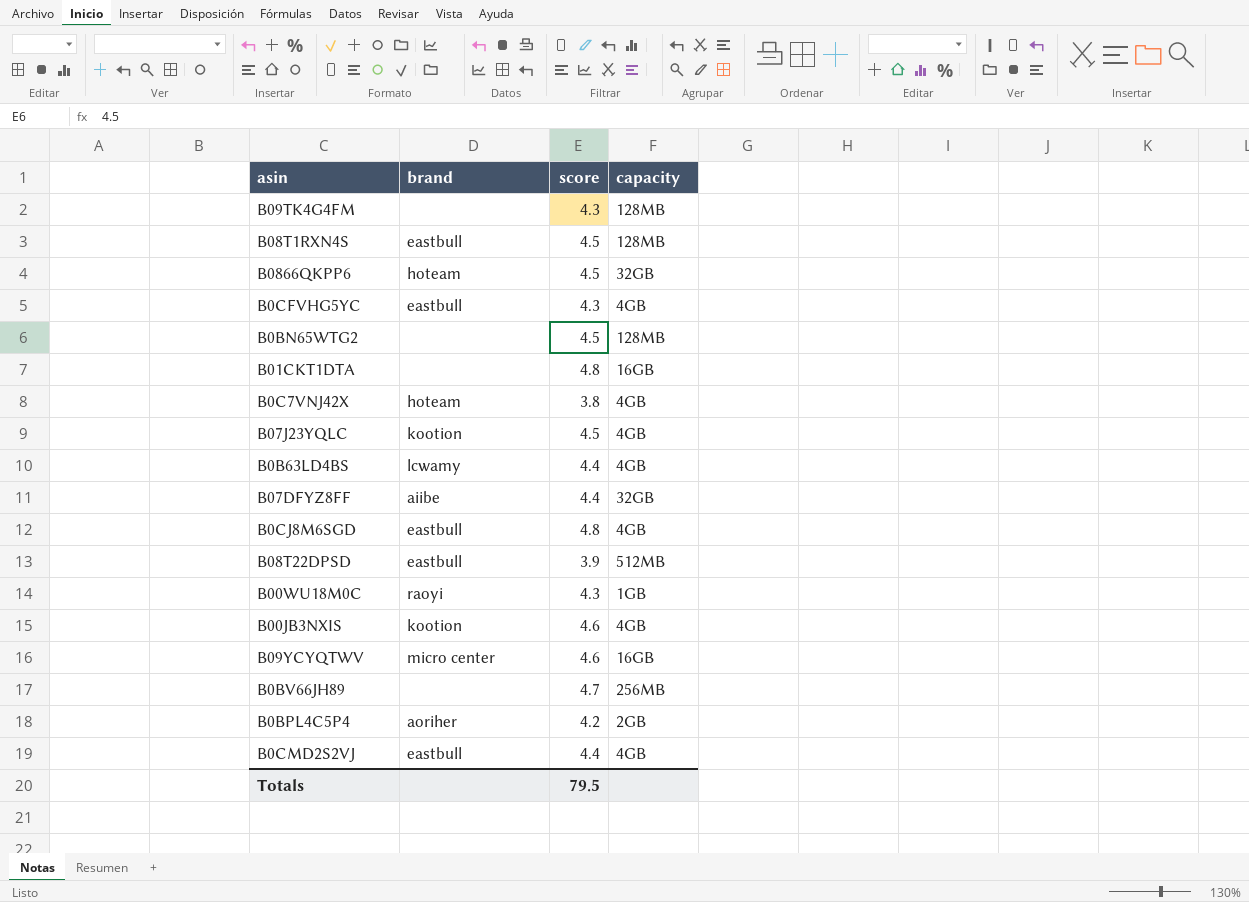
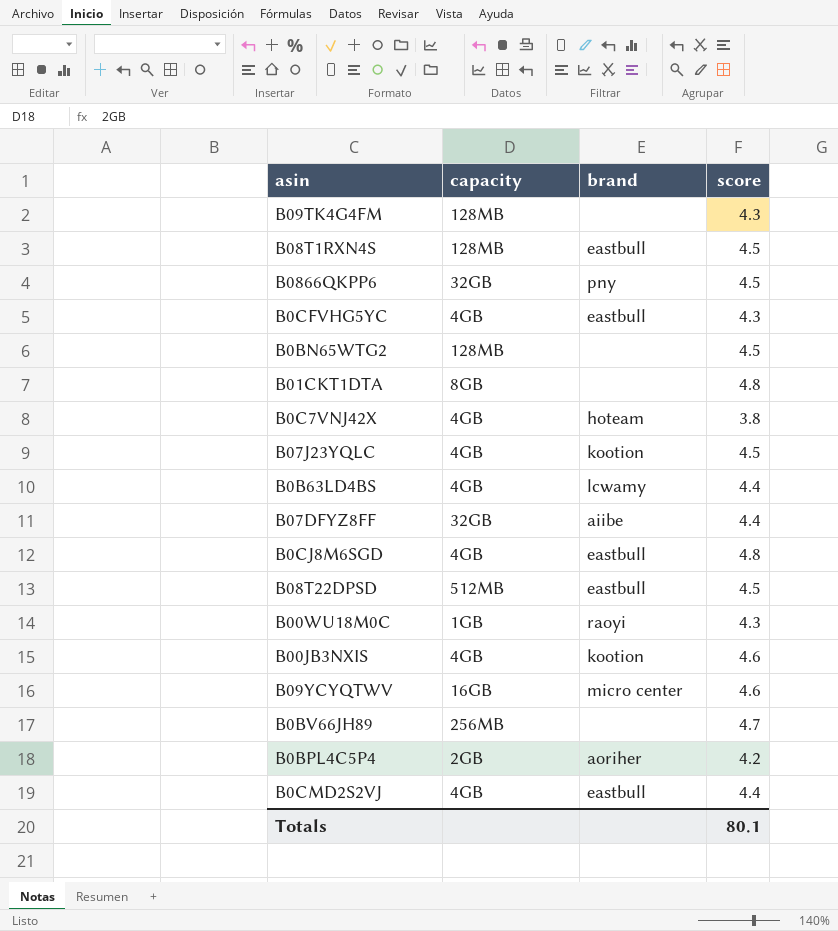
column capacity | position: 4 -> 2
B0866QKPP6 | brand: hoteam -> pny
B01CKT1DTA | capacity: 16GB -> 8GB
B08T22DPSD | score: 3.9 -> 4.5
Totals | score: 79.5 -> 80.1

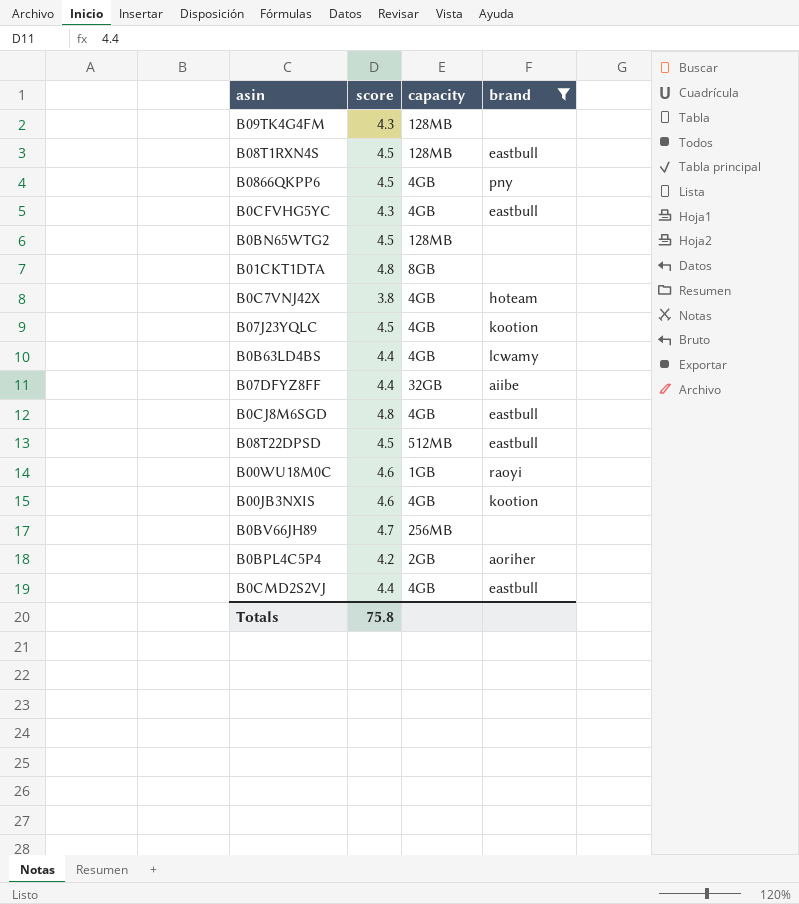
filter: none -> brand != micro center
column score | position: 4 -> 2
B0866QKPP6 | capacity: 32GB -> 4GB
B00WU18M0C | score: 4.3 -> 4.6
Totals | score: 80.1 -> 75.8

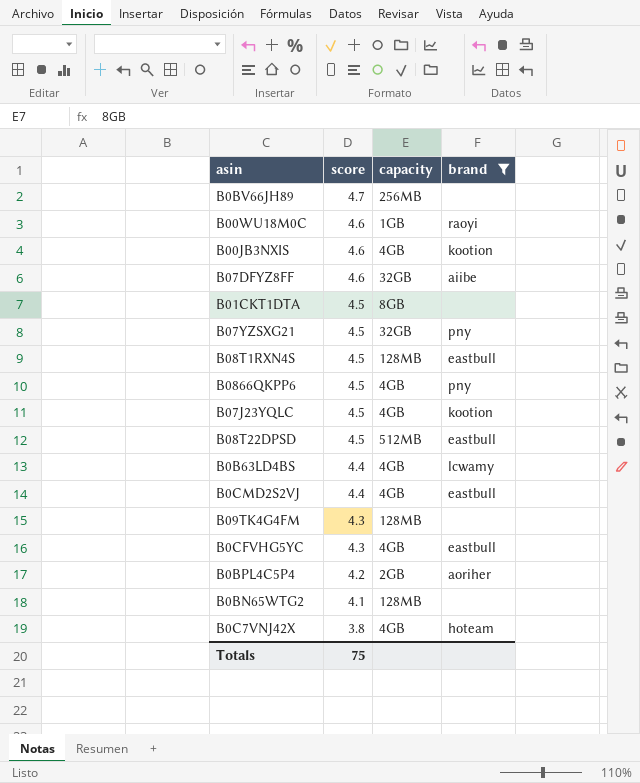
row order: none -> score descending
row B0CJ8M6SGD: 4.8 | 4GB | eastbull -> none
B07DFYZ8FF | score: 4.4 -> 4.6
B01CKT1DTA | score: 4.8 -> 4.5
row B07YZSXG21: none -> 4.5 | 32GB | pny
B0BN65WTG2 | score: 4.5 -> 4.1
Totals | score: 75.8 -> 75

